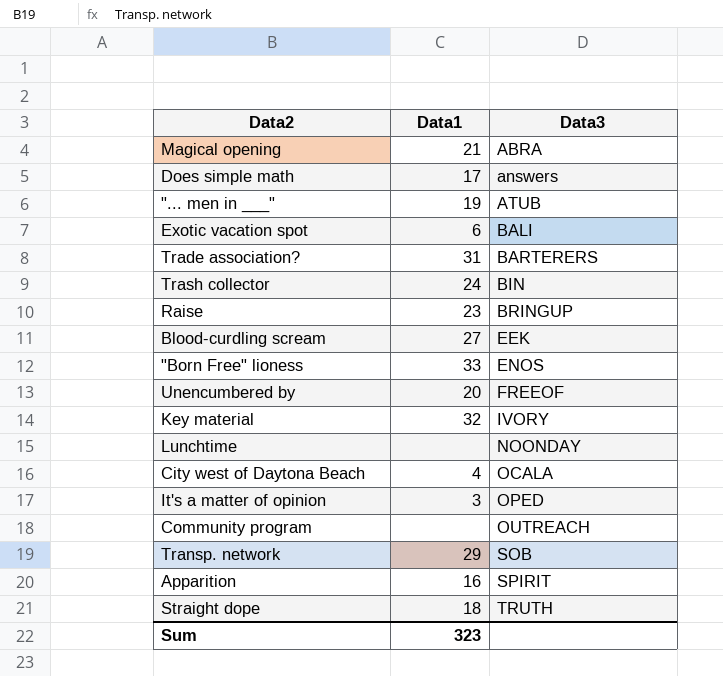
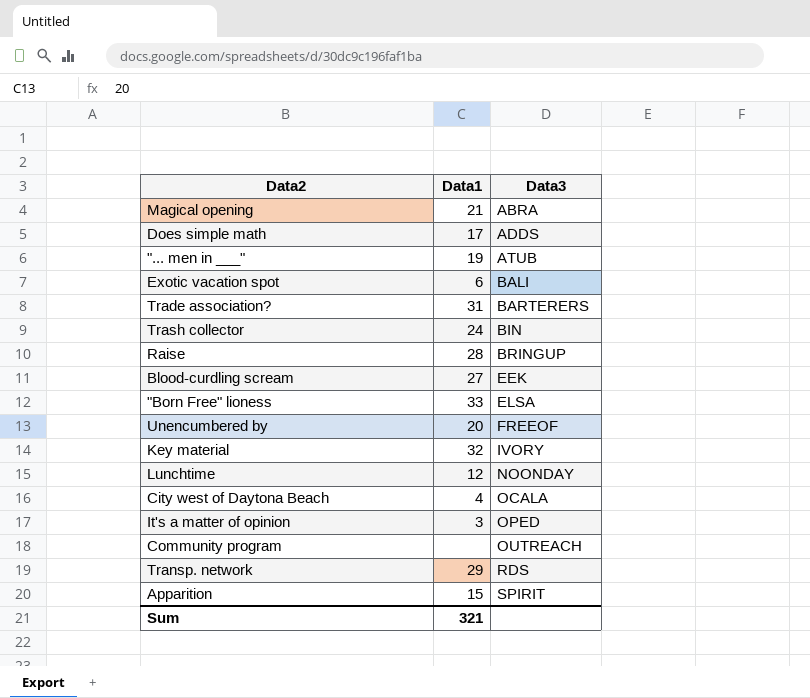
row Straight dope: 18 | TRUTH -> none
Does simple math | Data3: answers -> ADDS
Raise | Data1: 23 -> 28
"Born Free" lioness | Data3: ENOS -> ELSA
Lunchtime | Data1: none -> 12
Transp. network | Data3: SOB -> RDS
Apparition | Data1: 16 -> 15
Sum | Data1: 323 -> 321

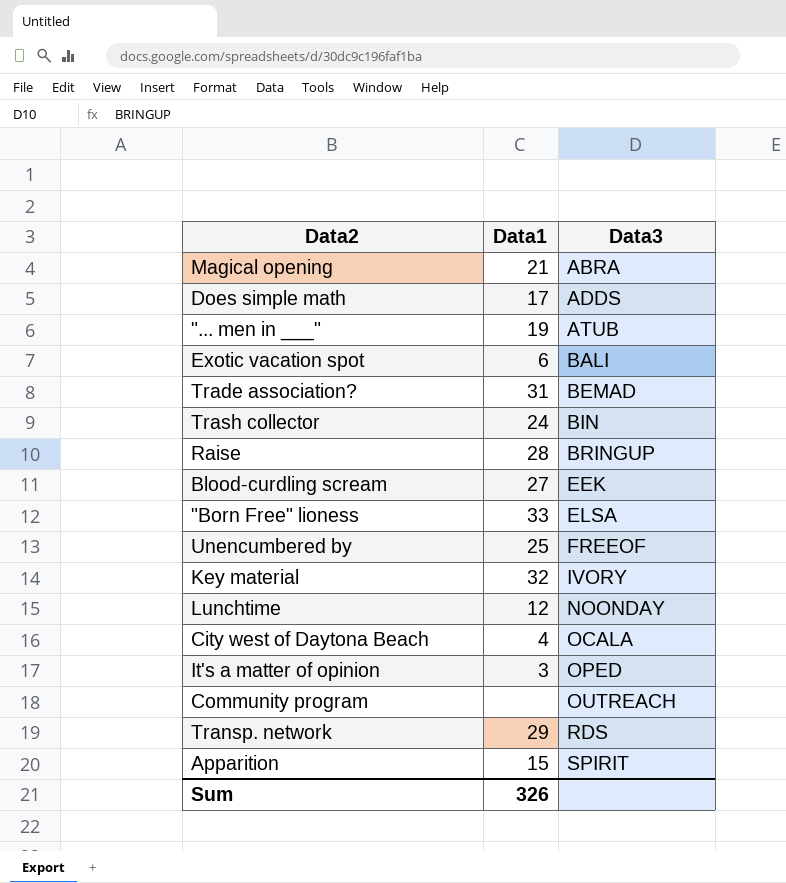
Trade association? | Data3: BARTERERS -> BEMAD
Unencumbered by | Data1: 20 -> 25
Sum | Data1: 321 -> 326

